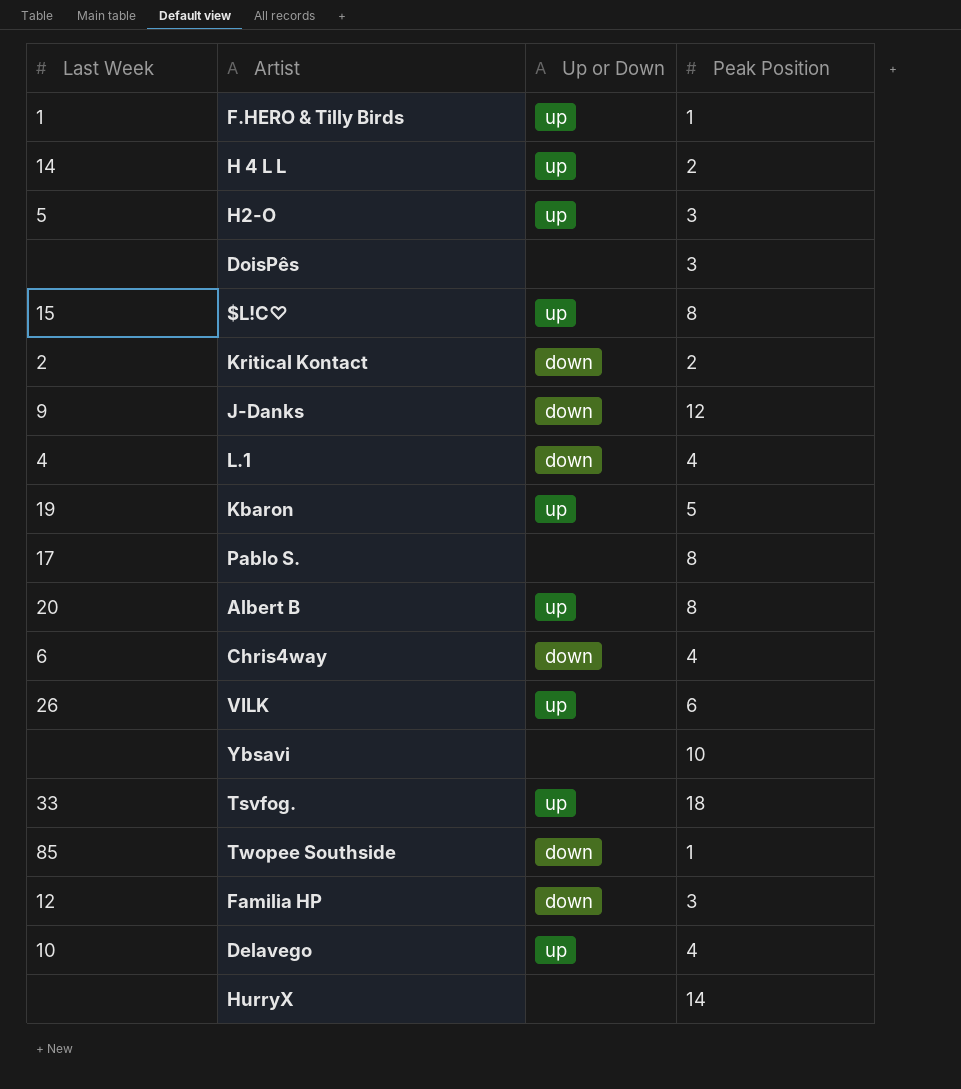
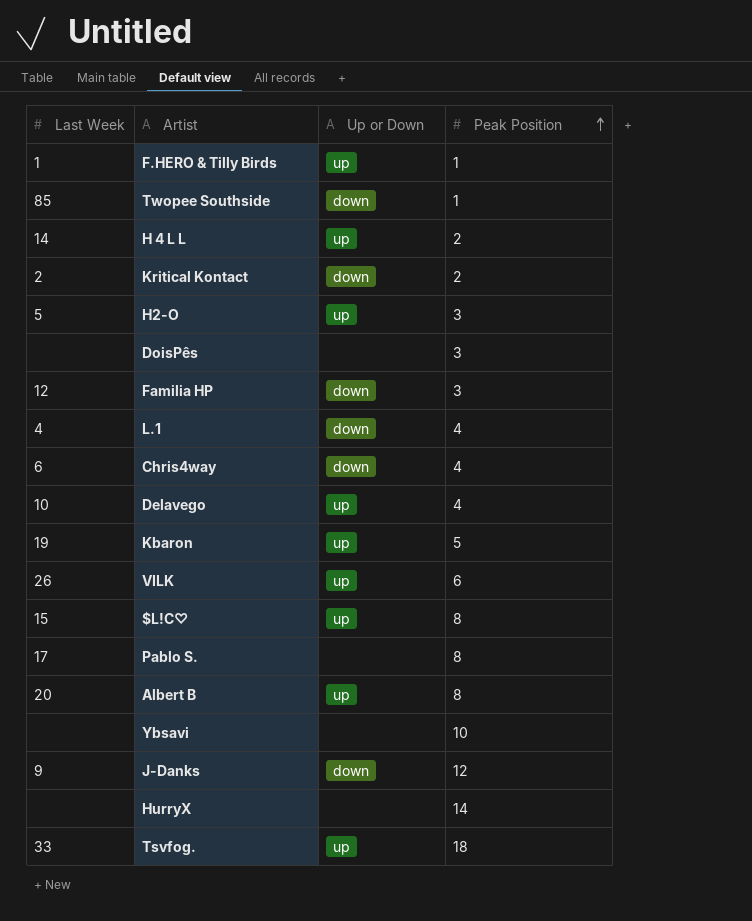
row order: none -> Peak Position ascending

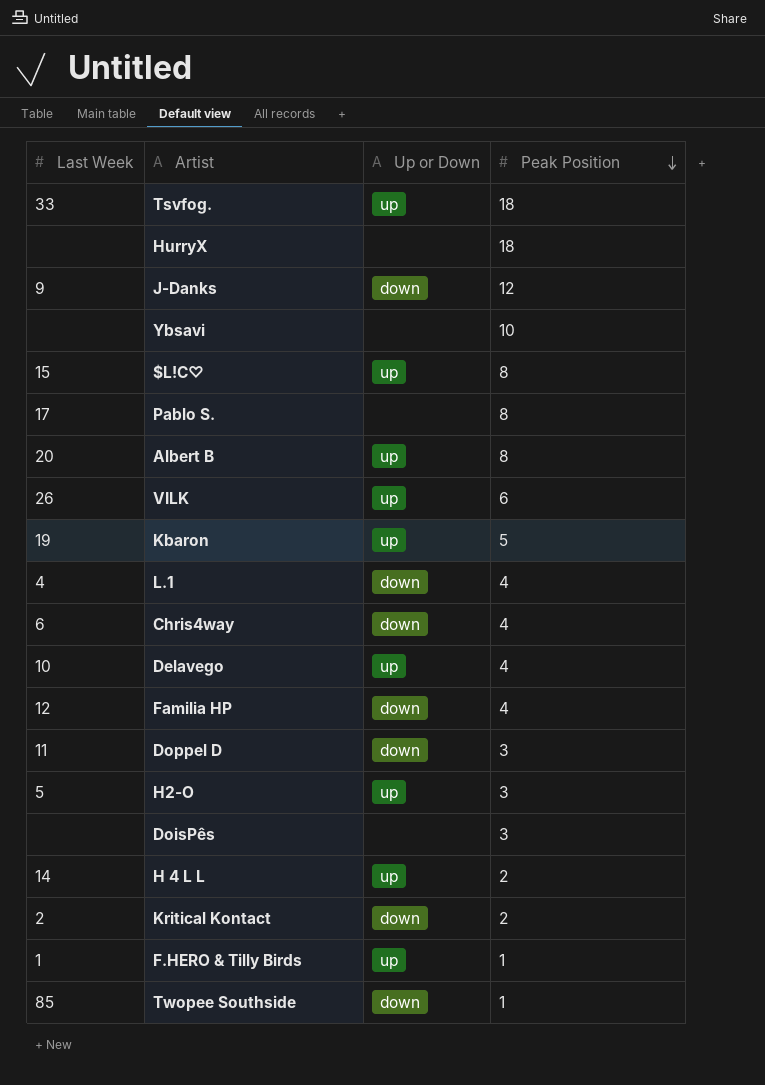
row order: Peak Position ascending -> Peak Position descending
HurryX | Peak Position: 14 -> 18
Familia HP | Peak Position: 3 -> 4
row Doppel D: none -> 11 | down | 3

